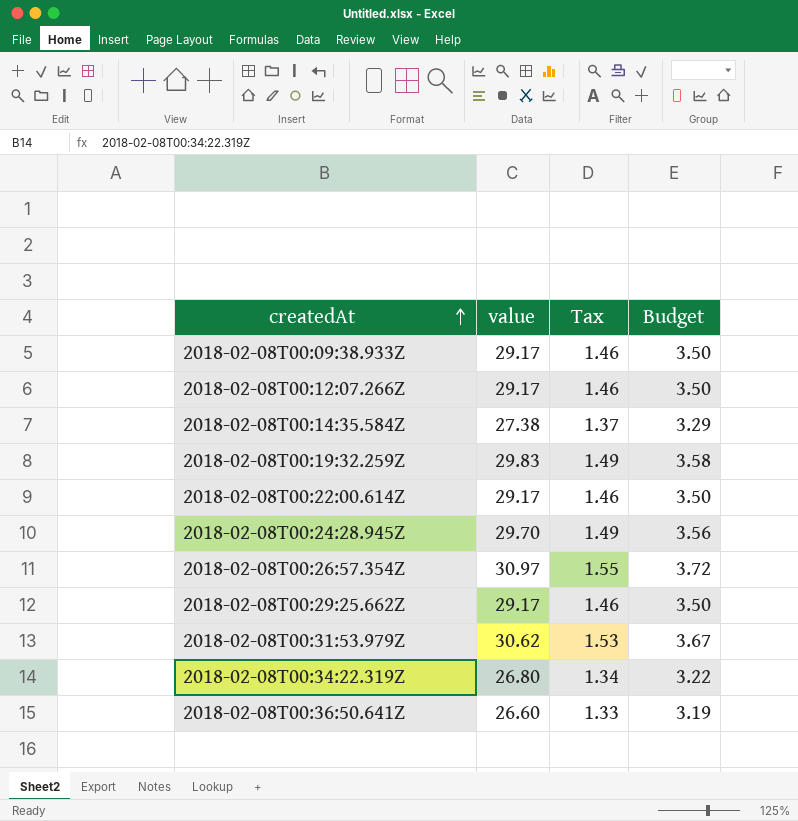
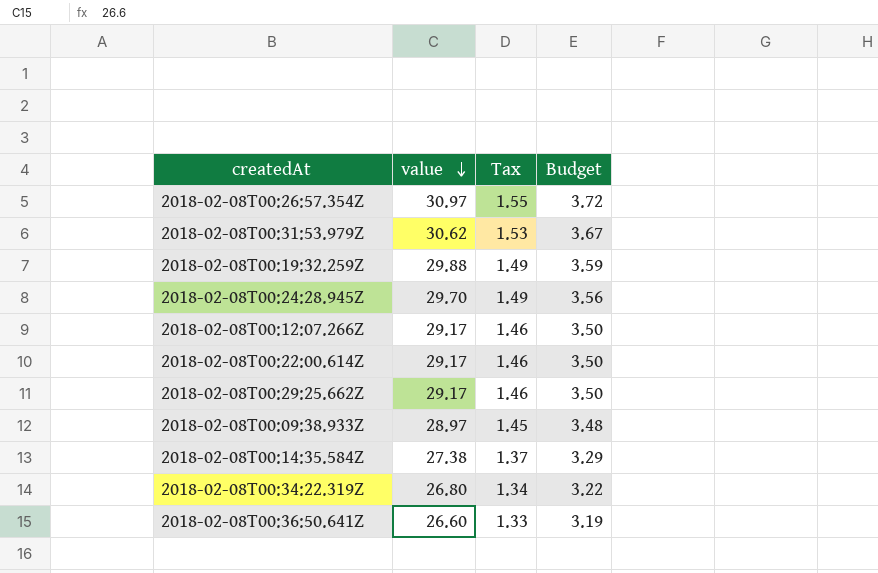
row order: createdAt ascending -> value descending
2018-02-08T00:19:32.259Z | value: 29.83 -> 29.88
2018-02-08T00:19:32.259Z | Budget: 3.58 -> 3.59
2018-02-08T00:09:38.933Z | value: 29.17 -> 28.97
2018-02-08T00:09:38.933Z | Tax: 1.46 -> 1.45
2018-02-08T00:09:38.933Z | Budget: 3.50 -> 3.48

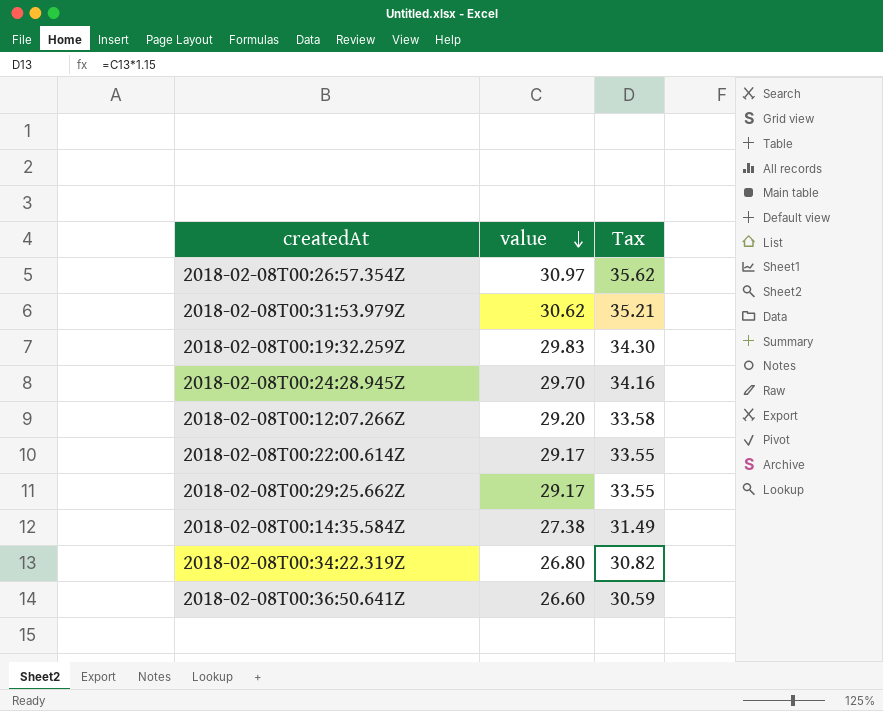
column Budget | formula: [value] * 0.12 -> none
column Tax | formula: [value] * 0.05 -> [value] * 1.15
row 2018-02-08T00:09:38.933Z: 28.97 | 1.45 | 3.48 -> none
2018-02-08T00:19:32.259Z | value: 29.88 -> 29.83
2018-02-08T00:12:07.266Z | value: 29.17 -> 29.20

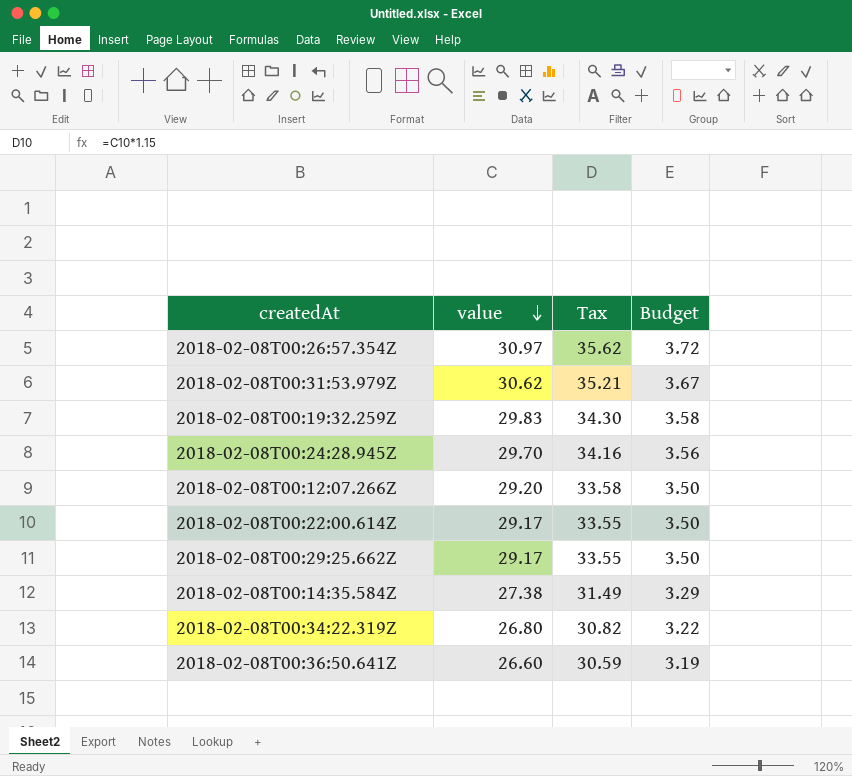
column Budget | formula: none -> [value] * 0.12

